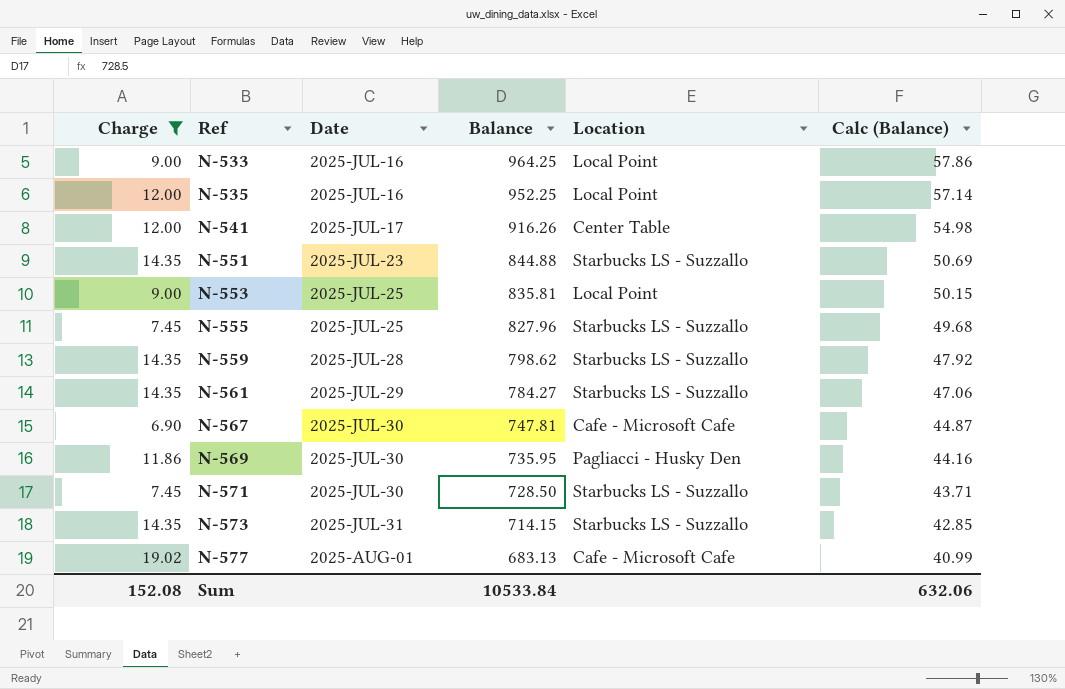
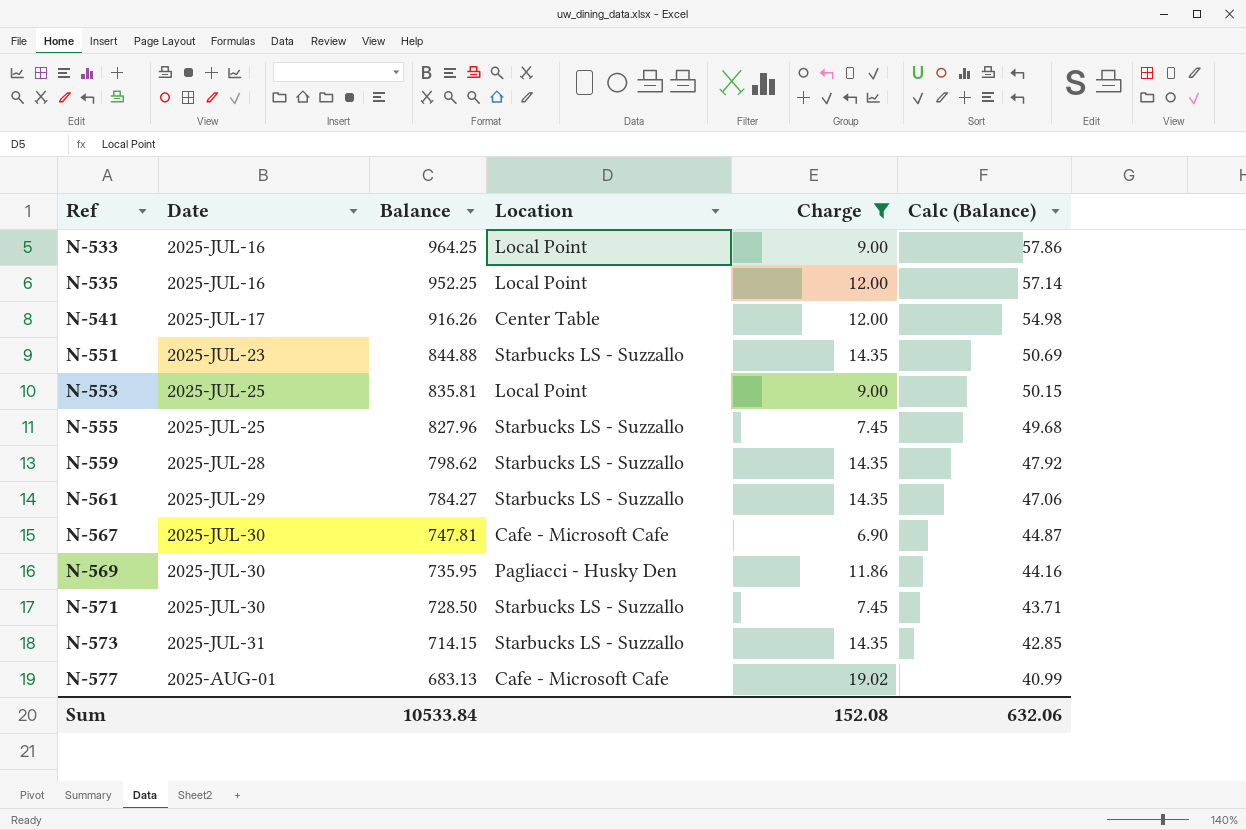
column Charge | position: 1 -> 5

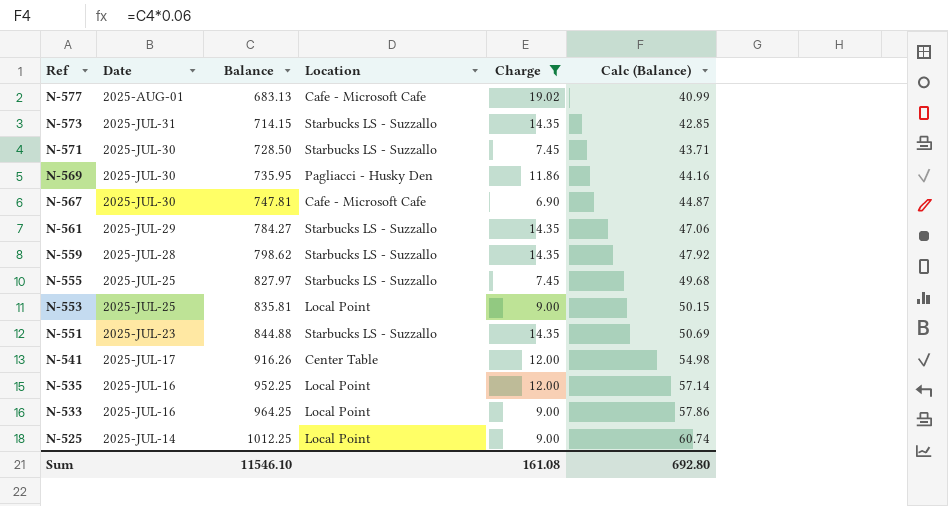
row order: Ref ascending -> Ref descending
N-555 | Balance: 827.96 -> 827.97
row N-525: none -> 2025-JUL-14 | 1012.25 | Local Point | 9.00 | 60.74
Sum | Balance: 10533.84 -> 11546.10
Sum | Charge: 152.08 -> 161.08
Sum | Calc (Balance): 632.06 -> 692.80

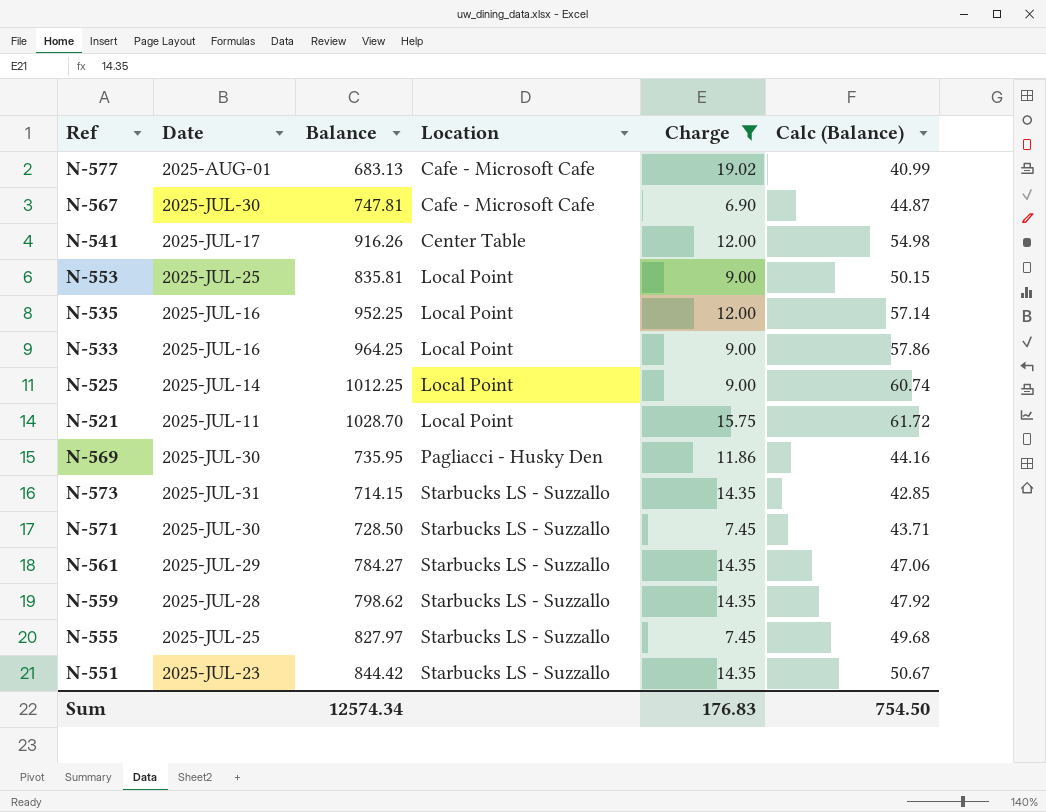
row order: Ref descending -> Location ascending
row N-521: none -> 2025-JUL-11 | 1028.70 | Local Point | 15.75 | 61.72
N-551 | Balance: 844.88 -> 844.42
N-551 | Calc (Balance): 50.69 -> 50.67
Sum | Balance: 11546.10 -> 12574.34
Sum | Charge: 161.08 -> 176.83
Sum | Calc (Balance): 692.80 -> 754.50

